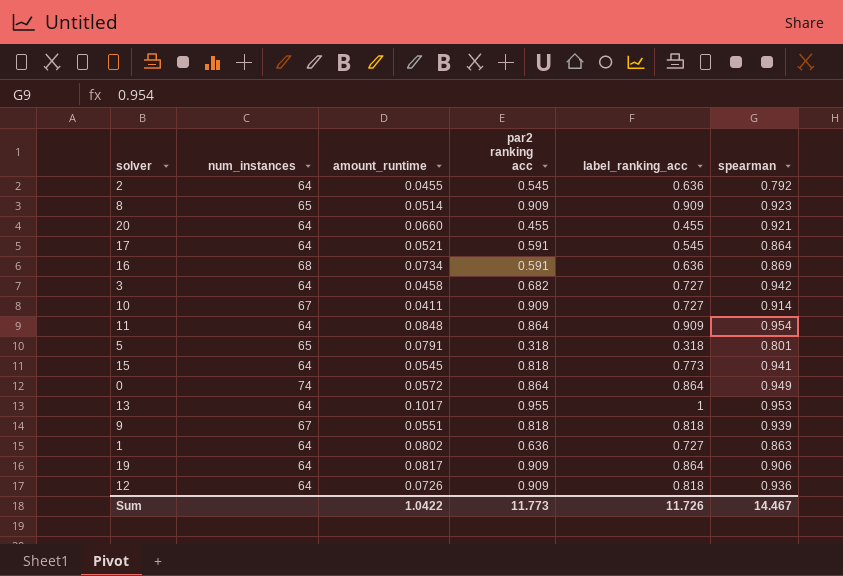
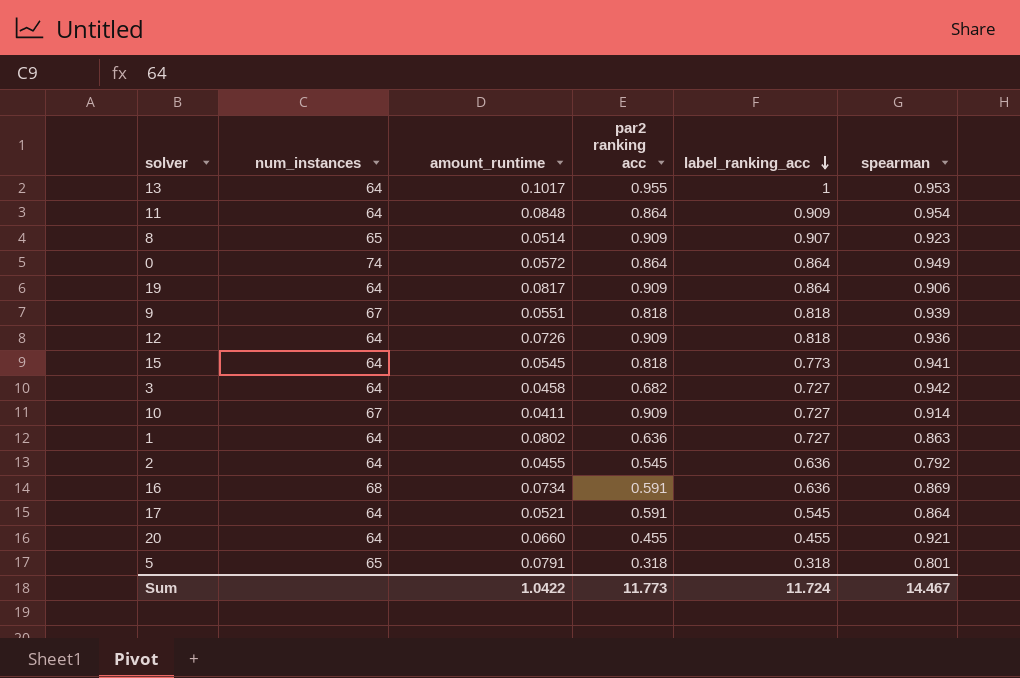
row order: none -> label_ranking_acc descending
8 | label_ranking_acc: 0.909 -> 0.907
Sum | label_ranking_acc: 11.726 -> 11.724

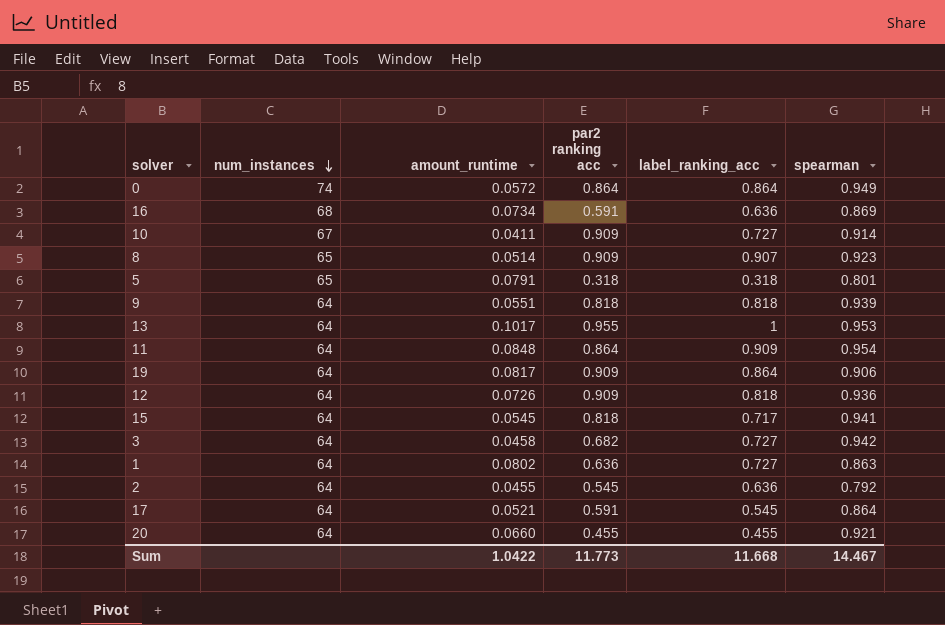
row order: label_ranking_acc descending -> num_instances descending
9 | num_instances: 67 -> 64
15 | label_ranking_acc: 0.773 -> 0.717
Sum | label_ranking_acc: 11.724 -> 11.668

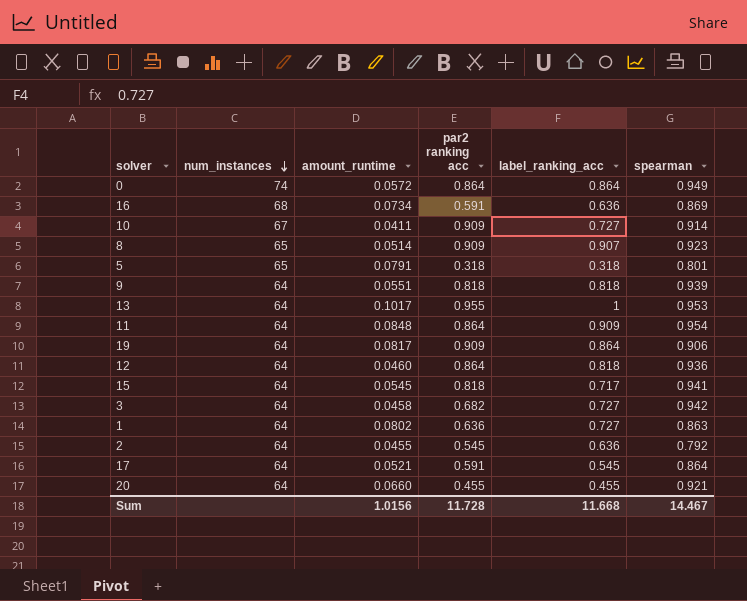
12 | amount_runtime: 0.0726 -> 0.0460
12 | par2 ranking acc: 0.909 -> 0.864
Sum | amount_runtime: 1.0422 -> 1.0156
Sum | par2 ranking acc: 11.773 -> 11.728

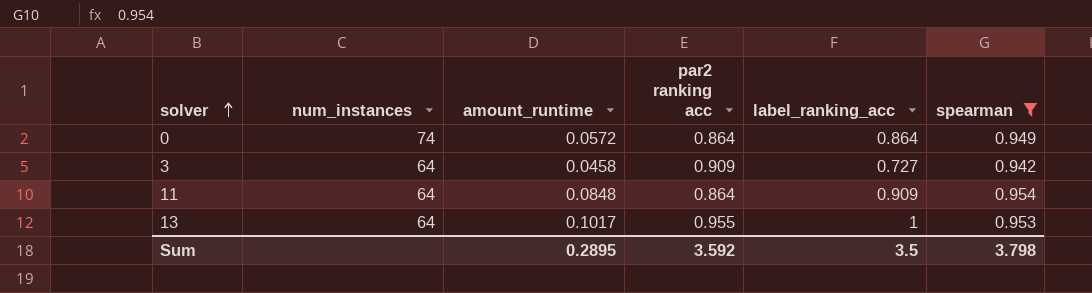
filter: none -> spearman >= 0.942
row order: num_instances descending -> solver ascending
3 | par2 ranking acc: 0.682 -> 0.909
Sum | amount_runtime: 1.0156 -> 0.2895
Sum | par2 ranking acc: 11.728 -> 3.592
Sum | label_ranking_acc: 11.668 -> 3.5
Sum | spearman: 14.467 -> 3.798

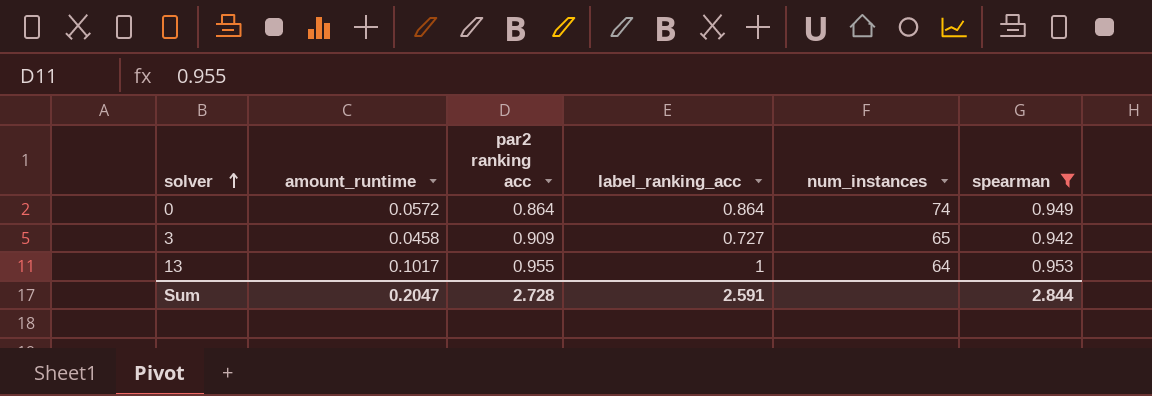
column num_instances | position: 2 -> 5
row 11: 64 | 0.0848 | 0.864 | 0.909 | 0.954 -> none
3 | num_instances: 64 -> 65
Sum | amount_runtime: 0.2895 -> 0.2047
Sum | par2 ranking acc: 3.592 -> 2.728
Sum | label_ranking_acc: 3.5 -> 2.591
Sum | spearman: 3.798 -> 2.844

